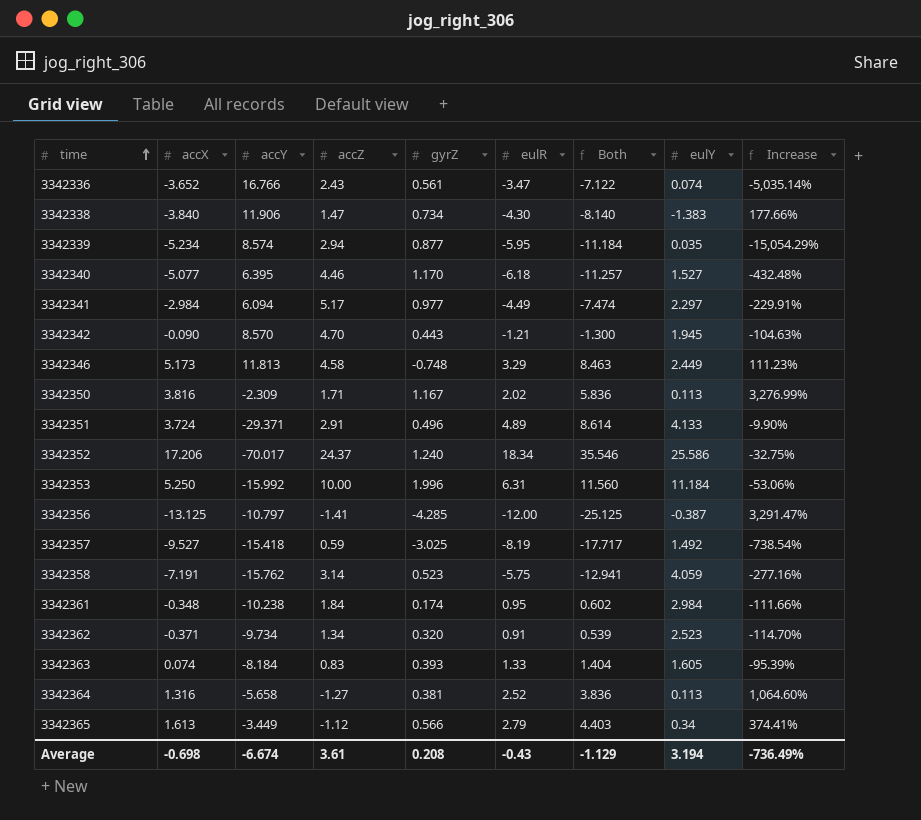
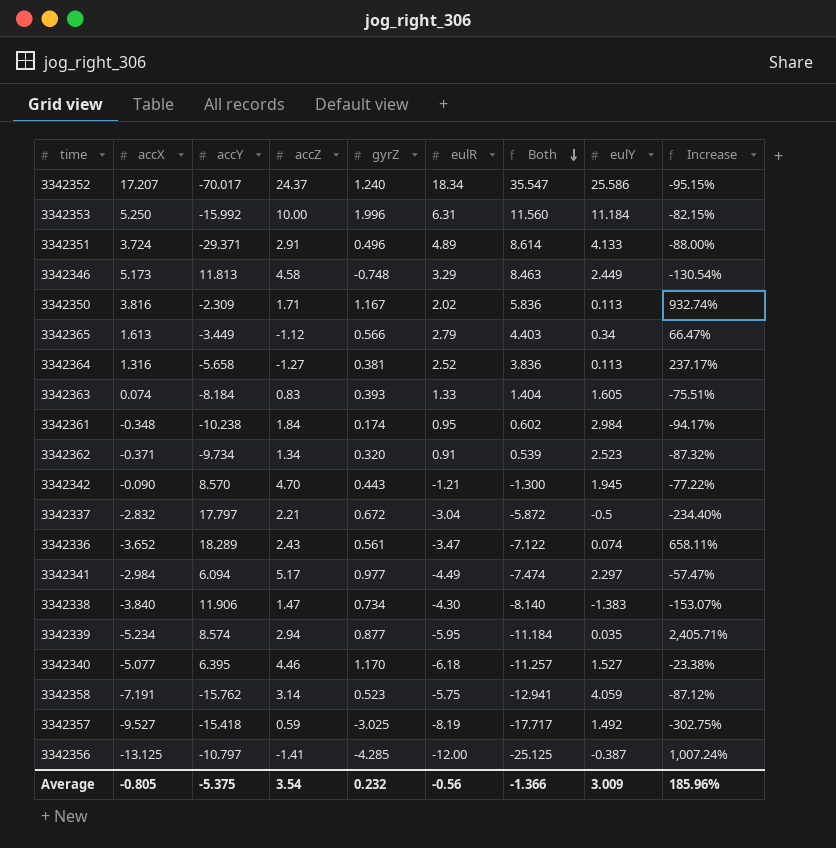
row order: time ascending -> Both descending
column Increase | formula: ([accX] - [eulY]) / [eulY] -> ([gyrZ] - [eulY]) / [eulY]
3342352 | accX: 17.206 -> 17.207
3342352 | Both: 35.546 -> 35.547
row 3342337: none -> -2.832 | 17.797 | 2.21 | 0.672 | -3.04 | -5.872 | -0.5 | -234.40%
3342336 | accY: 16.766 -> 18.289
Average | accX: -0.698 -> -0.805
Average | accY: -6.674 -> -5.375
Average | accZ: 3.61 -> 3.54
Average | gyrZ: 0.208 -> 0.232
Average | eulR: -0.43 -> -0.56
Average | Both: -1.129 -> -1.366
Average | eulY: 3.194 -> 3.009
Average | Increase: -736.49% -> 185.96%

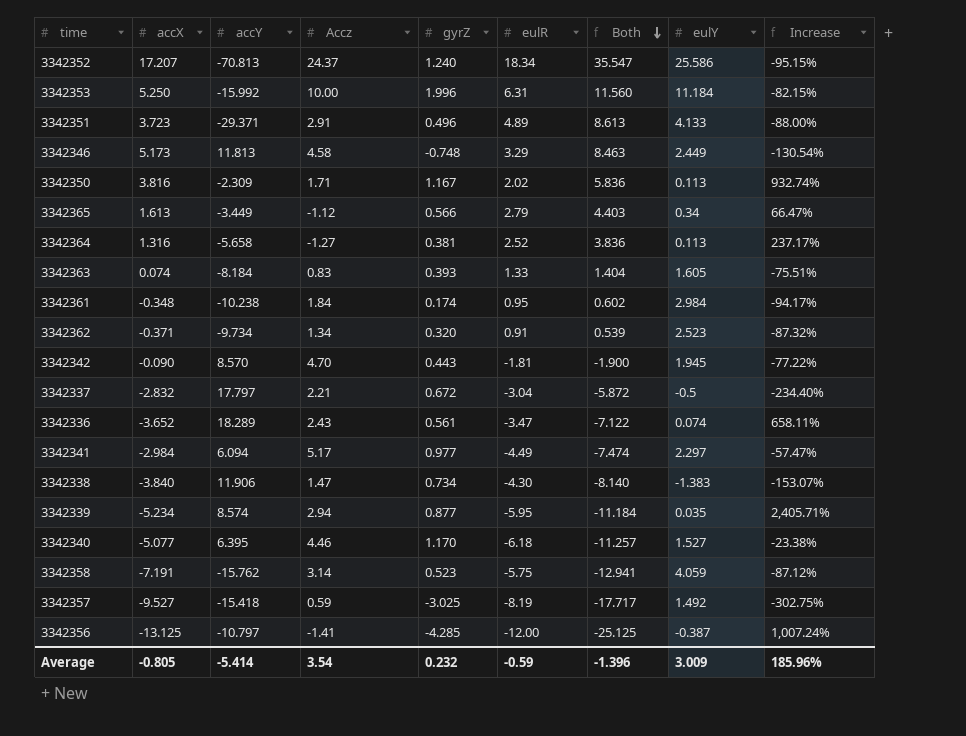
column name: accZ -> Accz
3342352 | accY: -70.017 -> -70.813
3342351 | accX: 3.724 -> 3.723
3342351 | Both: 8.614 -> 8.613
3342342 | eulR: -1.21 -> -1.81
3342342 | Both: -1.300 -> -1.900
Average | accY: -5.375 -> -5.414
Average | eulR: -0.56 -> -0.59
Average | Both: -1.366 -> -1.396

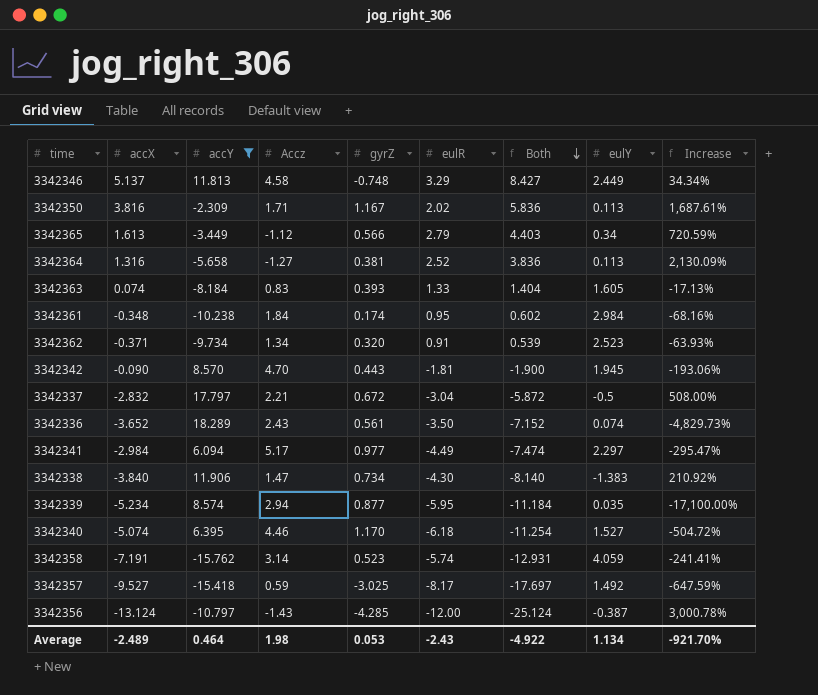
filter: none -> accY >= -15.762
column Increase | formula: ([gyrZ] - [eulY]) / [eulY] -> ([eulR] - [eulY]) / [eulY]
3342346 | accX: 5.173 -> 5.137
3342346 | Both: 8.463 -> 8.427
3342336 | eulR: -3.47 -> -3.50
3342336 | Both: -7.122 -> -7.152
3342340 | accX: -5.077 -> -5.074
3342340 | Both: -11.257 -> -11.254
3342358 | eulR: -5.75 -> -5.74
3342358 | Both: -12.941 -> -12.931
3342357 | eulR: -8.19 -> -8.17
3342357 | Both: -17.717 -> -17.697
3342356 | accX: -13.125 -> -13.124
3342356 | Accz: -1.41 -> -1.43
3342356 | Both: -25.125 -> -25.124
Average | accX: -0.805 -> -2.489
Average | accY: -5.414 -> 0.464
Average | Accz: 3.54 -> 1.98
Average | gyrZ: 0.232 -> 0.053
Average | eulR: -0.59 -> -2.43
Average | Both: -1.396 -> -4.922
Average | eulY: 3.009 -> 1.134
Average | Increase: 185.96% -> -921.70%

